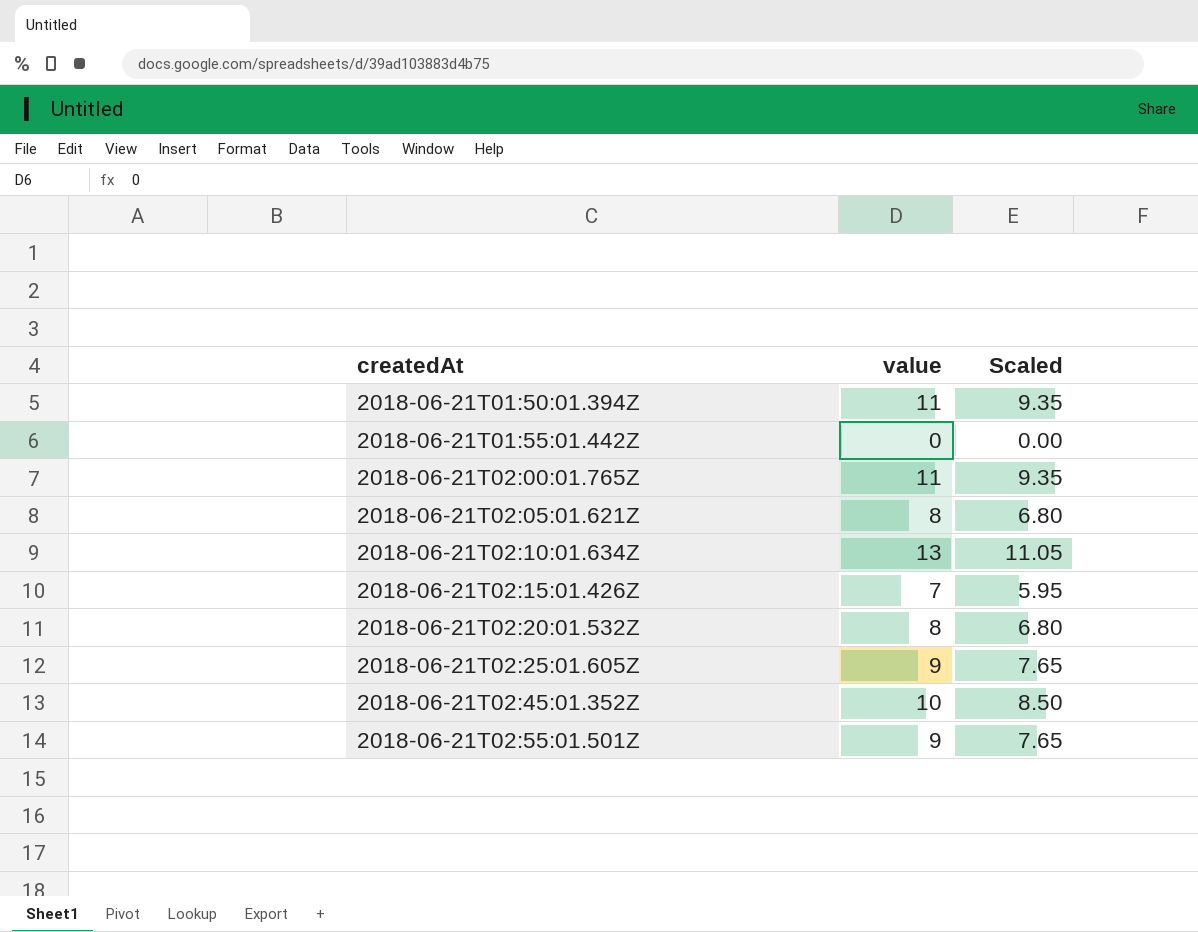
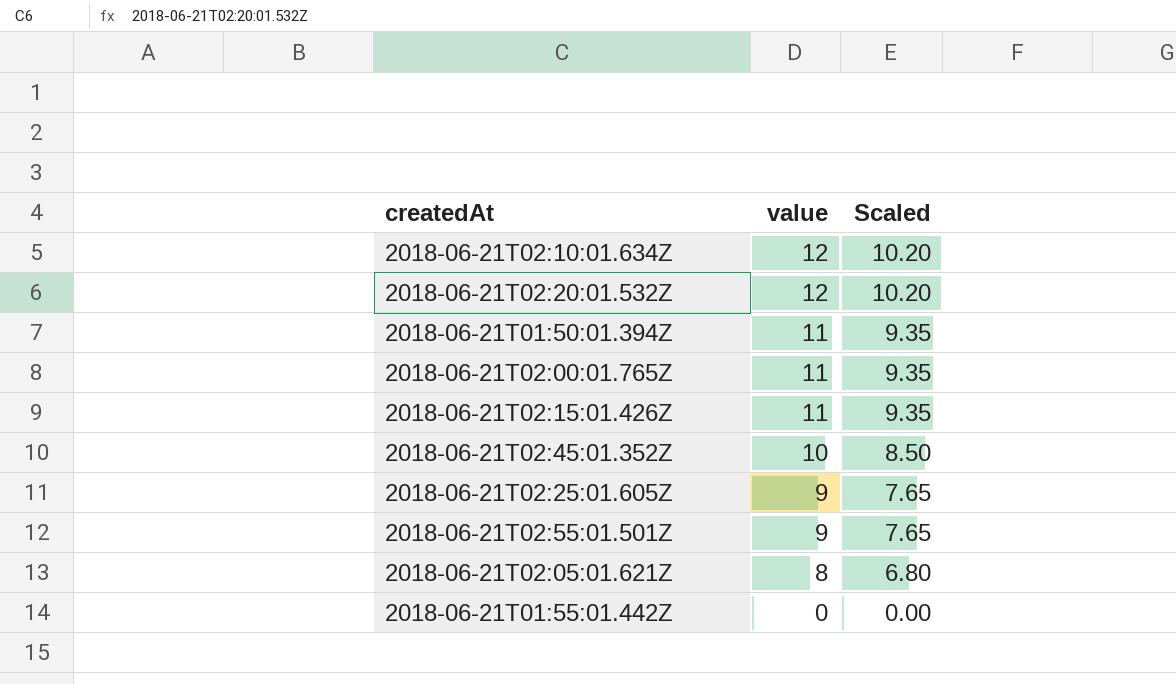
row order: createdAt ascending -> value descending
2018-06-21T02:10:01.634Z | value: 13 -> 12
2018-06-21T02:10:01.634Z | Scaled: 11.05 -> 10.20
2018-06-21T02:20:01.532Z | value: 8 -> 12
2018-06-21T02:20:01.532Z | Scaled: 6.80 -> 10.20
2018-06-21T02:15:01.426Z | value: 7 -> 11
2018-06-21T02:15:01.426Z | Scaled: 5.95 -> 9.35

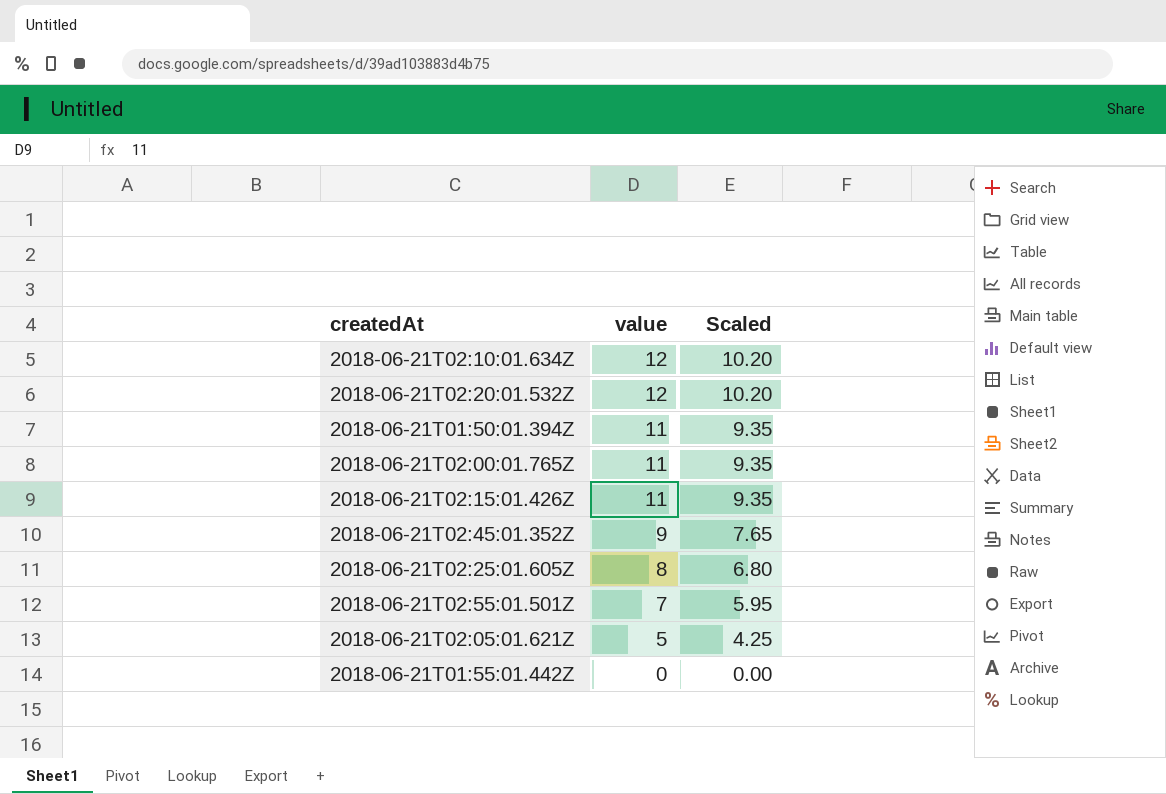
2018-06-21T02:45:01.352Z | value: 10 -> 9
2018-06-21T02:45:01.352Z | Scaled: 8.50 -> 7.65
2018-06-21T02:25:01.605Z | value: 9 -> 8
2018-06-21T02:25:01.605Z | Scaled: 7.65 -> 6.80
2018-06-21T02:55:01.501Z | value: 9 -> 7
2018-06-21T02:55:01.501Z | Scaled: 7.65 -> 5.95
2018-06-21T02:05:01.621Z | value: 8 -> 5
2018-06-21T02:05:01.621Z | Scaled: 6.80 -> 4.25

